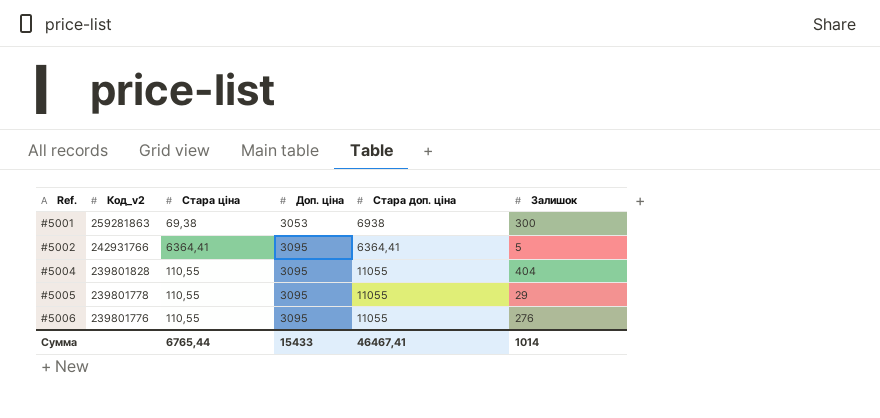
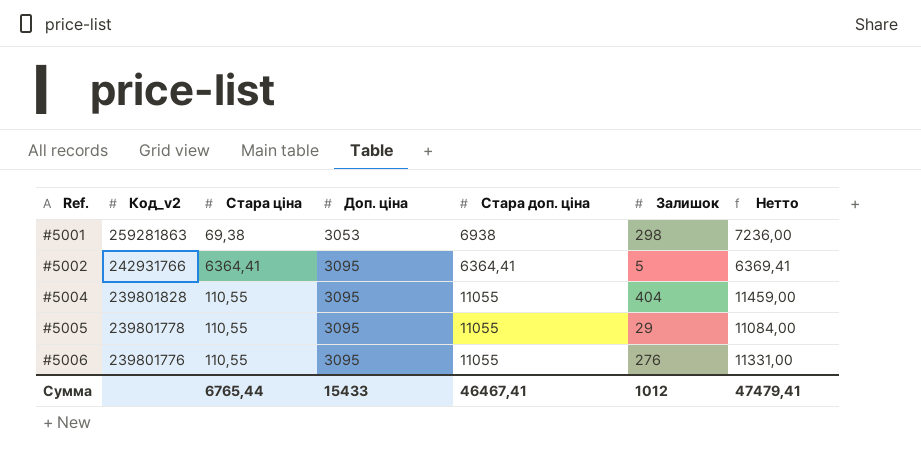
column Нетто | formula: none -> [Стара доп. ціна] + [Залишок]
#5001 | Залишок: 300 -> 298
Сумма | Залишок: 1014 -> 1012

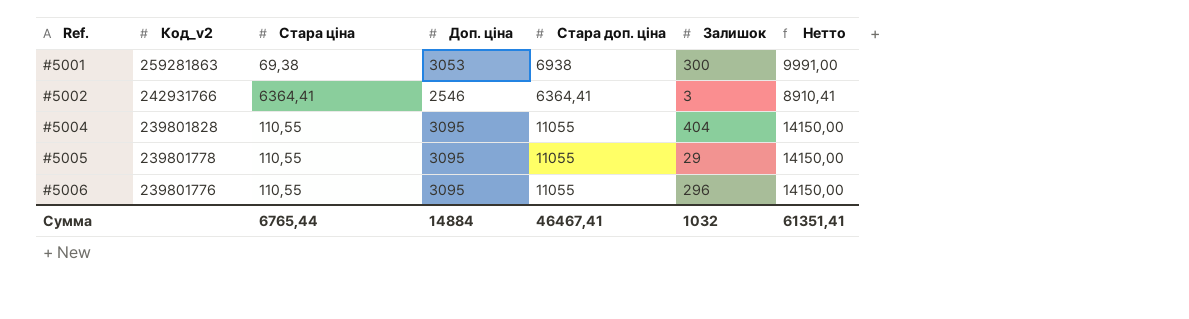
column Нетто | formula: [Стара доп. ціна] + [Залишок] -> [Доп. ціна] + [Стара доп. ціна]
#5001 | Залишок: 298 -> 300
#5002 | Доп. ціна: 3095 -> 2546
#5002 | Залишок: 5 -> 3
#5006 | Залишок: 276 -> 296
Сумма | Доп. ціна: 15433 -> 14884
Сумма | Залишок: 1012 -> 1032
Сумма | Нетто: 47479,41 -> 61351,41

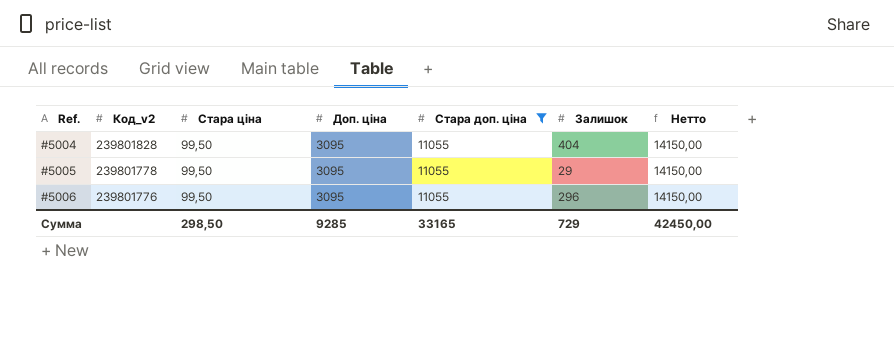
filter: none -> Стара доп. ціна = 11055
#5004 | Стара ціна: 110,55 -> 99,50
#5005 | Стара ціна: 110,55 -> 99,50
#5006 | Стара ціна: 110,55 -> 99,50
Сумма | Стара ціна: 6765,44 -> 298,50
Сумма | Доп. ціна: 14884 -> 9285
Сумма | Стара доп. ціна: 46467,41 -> 33165
Сумма | Залишок: 1032 -> 729
Сумма | Нетто: 61351,41 -> 42450,00

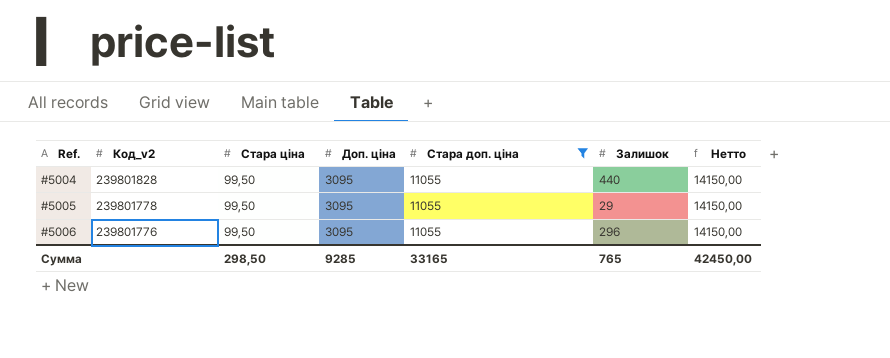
#5004 | Залишок: 404 -> 440
Сумма | Залишок: 729 -> 765

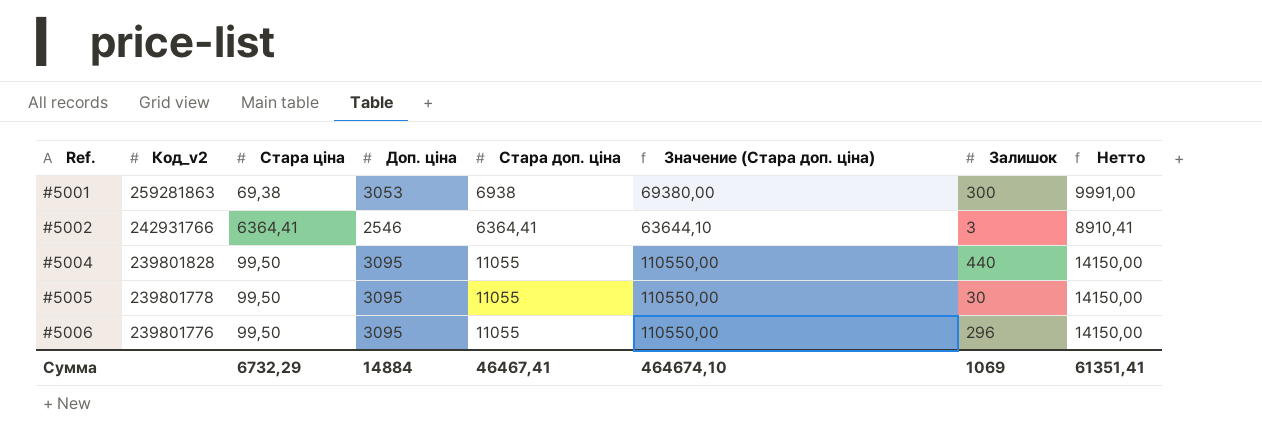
filter: Стара доп. ціна = 11055 -> none
column Значение (Стара доп. ціна) | formula: none -> [Стара доп. ціна] * 10
#5005 | Залишок: 29 -> 30
Сумма | Стара ціна: 298,50 -> 6732,29
Сумма | Доп. ціна: 9285 -> 14884
Сумма | Стара доп. ціна: 33165 -> 46467,41
Сумма | Залишок: 765 -> 1069
Сумма | Нетто: 42450,00 -> 61351,41

